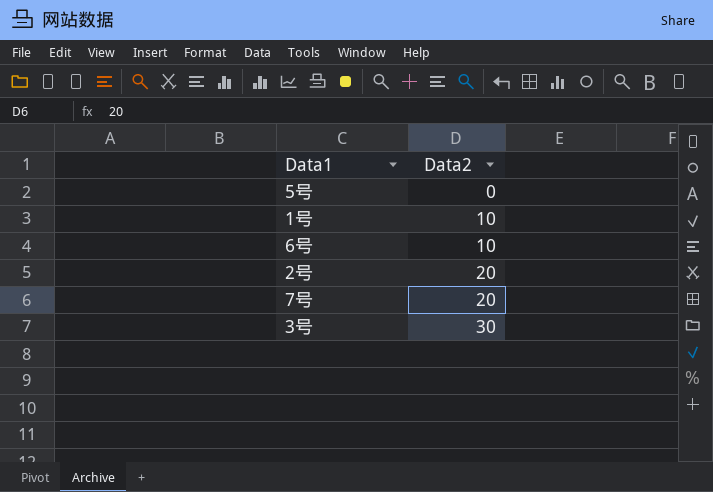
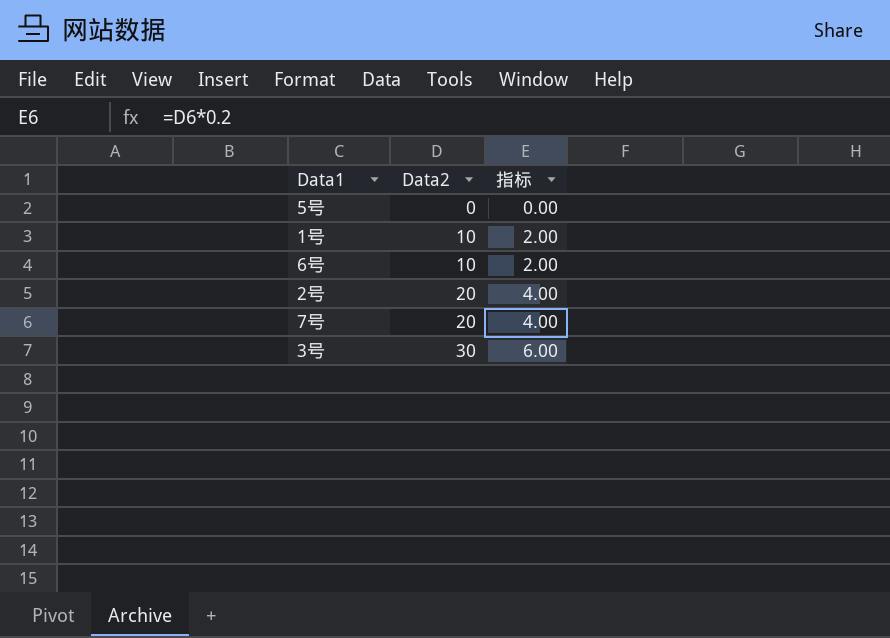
column 指标 | formula: none -> [Data2] * 0.2

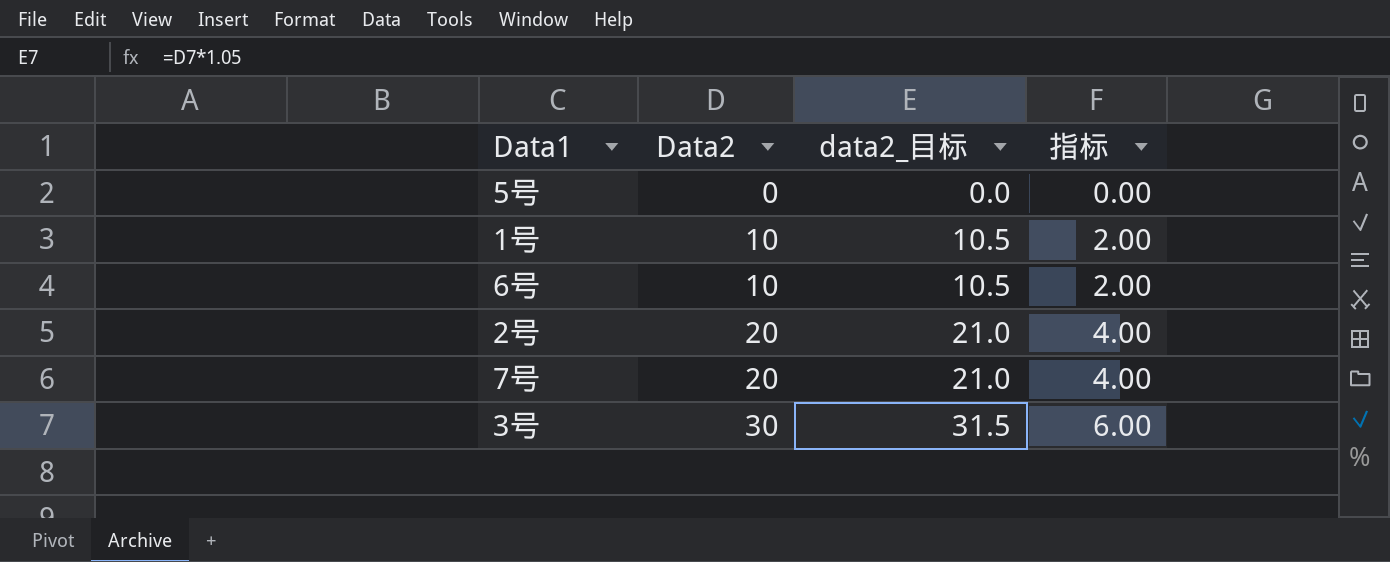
column data2_目标 | formula: none -> [Data2] * 1.05

